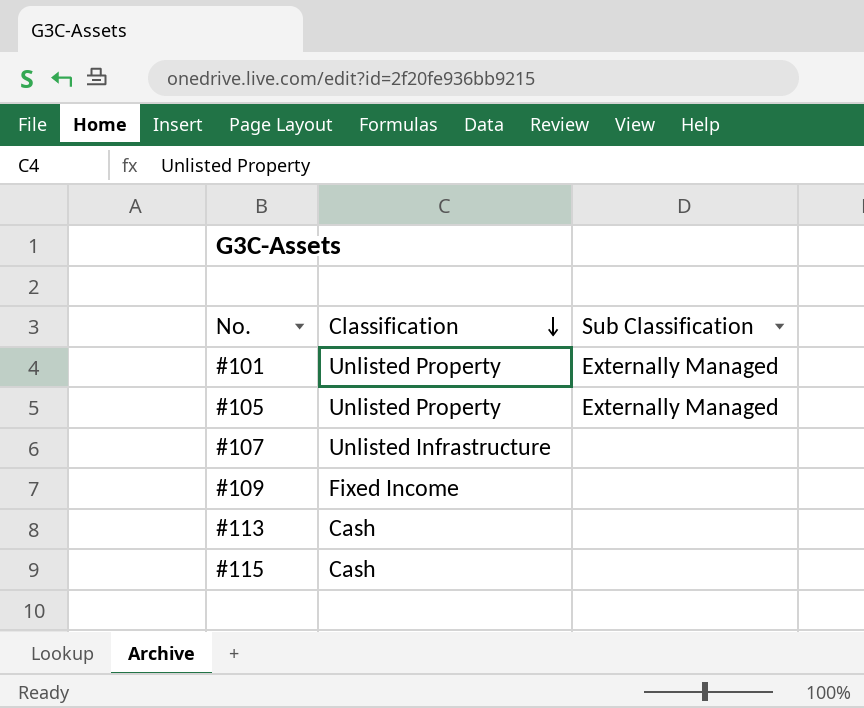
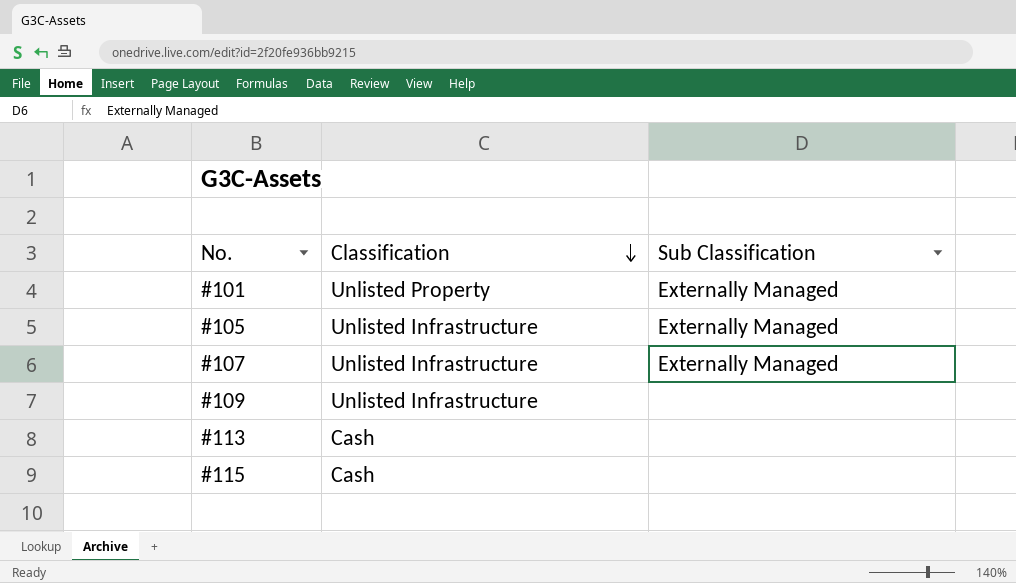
#105 | Classification: Unlisted Property -> Unlisted Infrastructure
#107 | Sub Classification: none -> Externally Managed
#109 | Classification: Fixed Income -> Unlisted Infrastructure

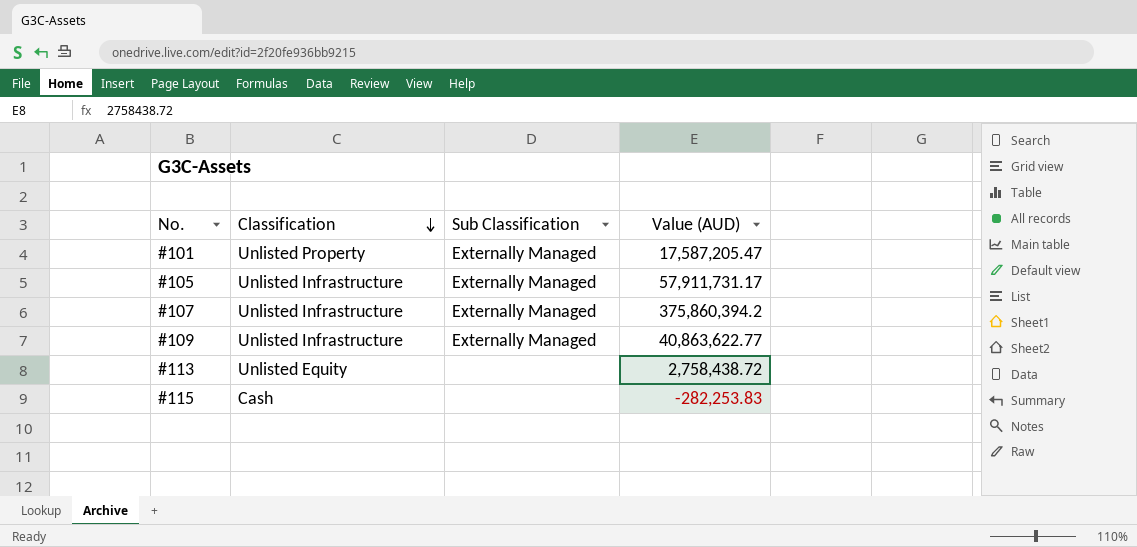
column Value (AUD) | position: none -> 4
#109 | Sub Classification: none -> Externally Managed
#113 | Classification: Cash -> Unlisted Equity

